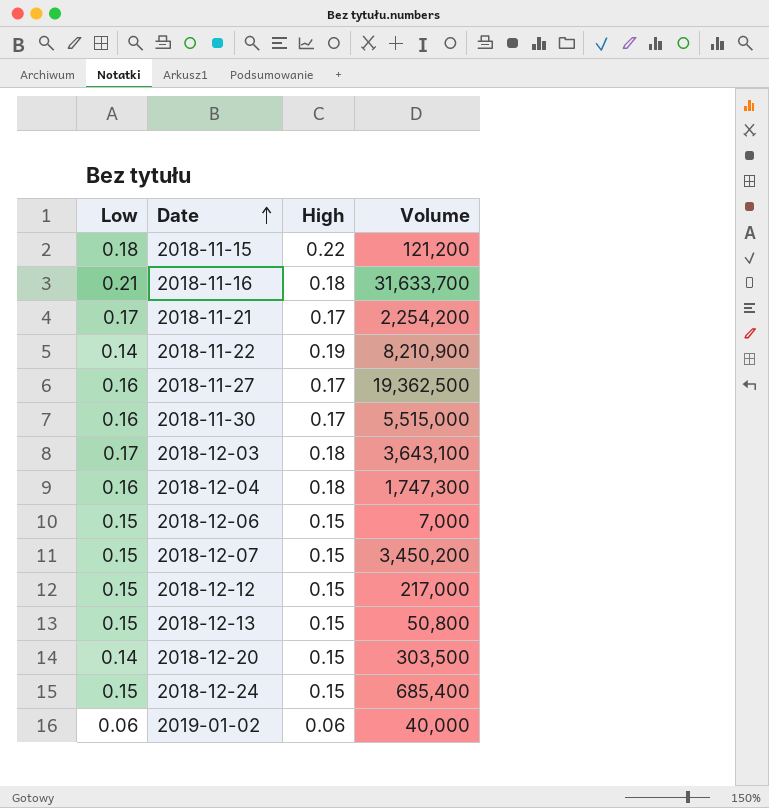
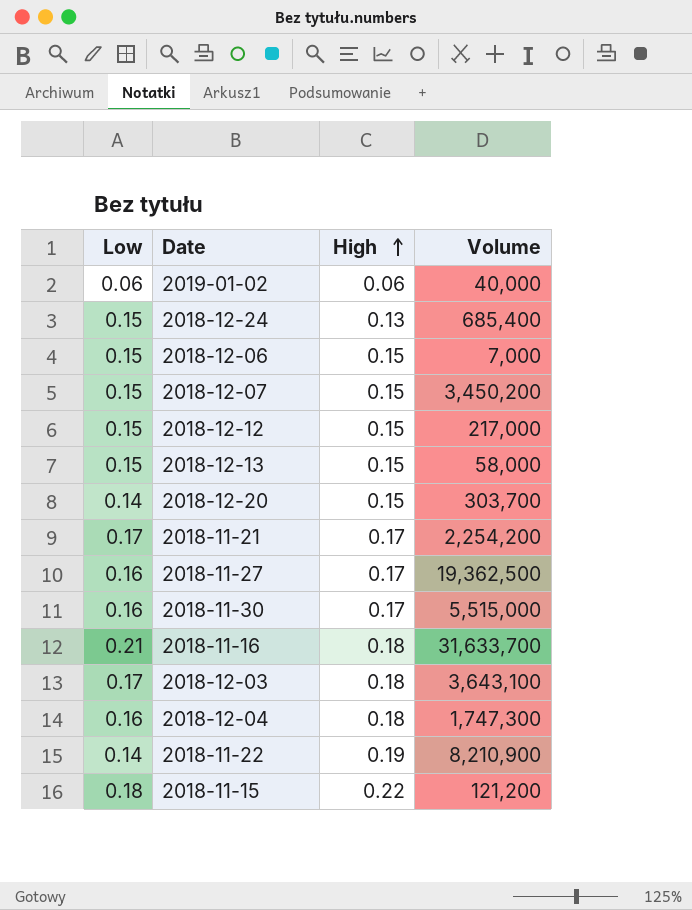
row order: Date ascending -> High ascending
2018-12-24 | High: 0.15 -> 0.13
2018-12-13 | Volume: 50,800 -> 58,000
2018-12-20 | Volume: 303,500 -> 303,700

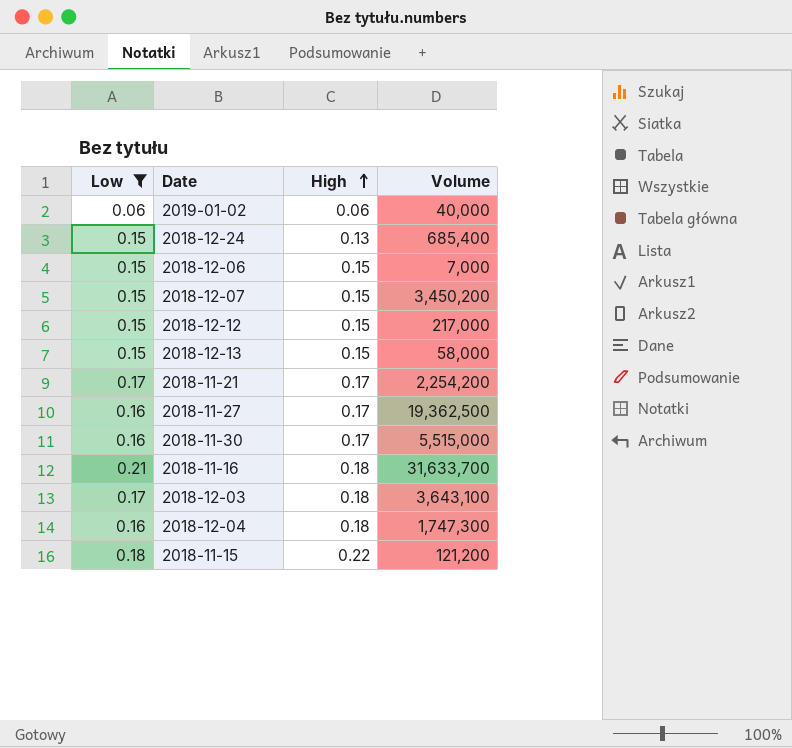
filter: none -> Low != 0.14

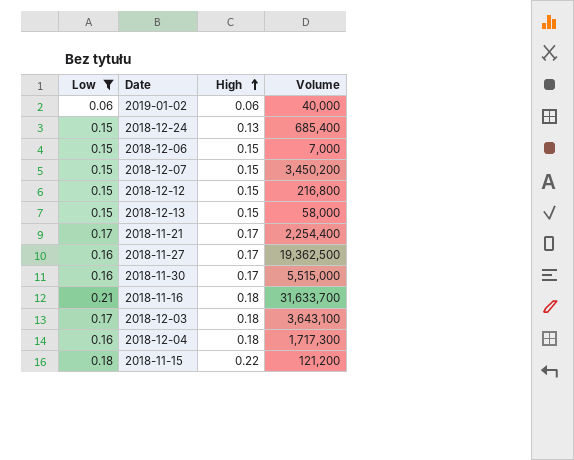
2018-12-12 | Volume: 217,000 -> 216,800
2018-11-21 | Volume: 2,254,200 -> 2,254,400
2018-12-04 | Volume: 1,747,300 -> 1,717,300

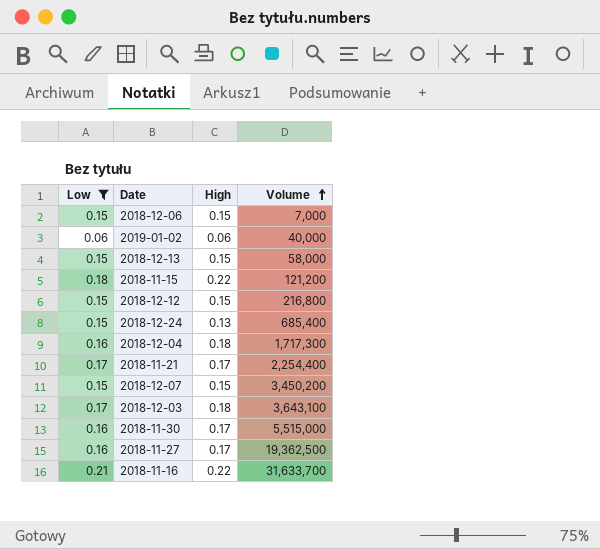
row order: High ascending -> Volume ascending
2018-11-16 | High: 0.18 -> 0.22

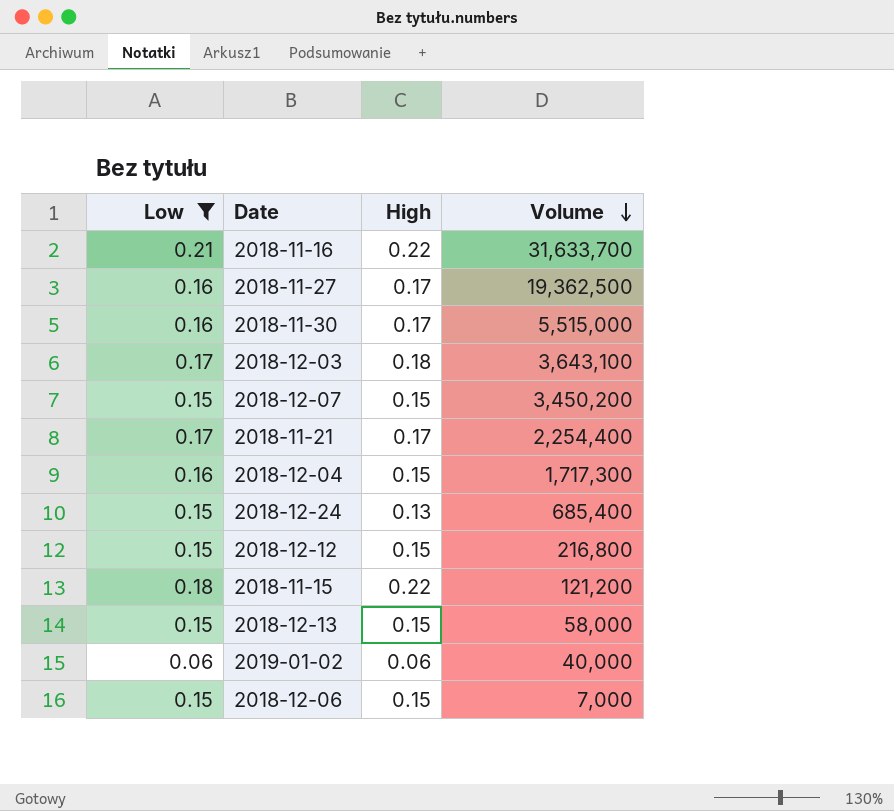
row order: Volume ascending -> Volume descending
2018-12-04 | High: 0.18 -> 0.15

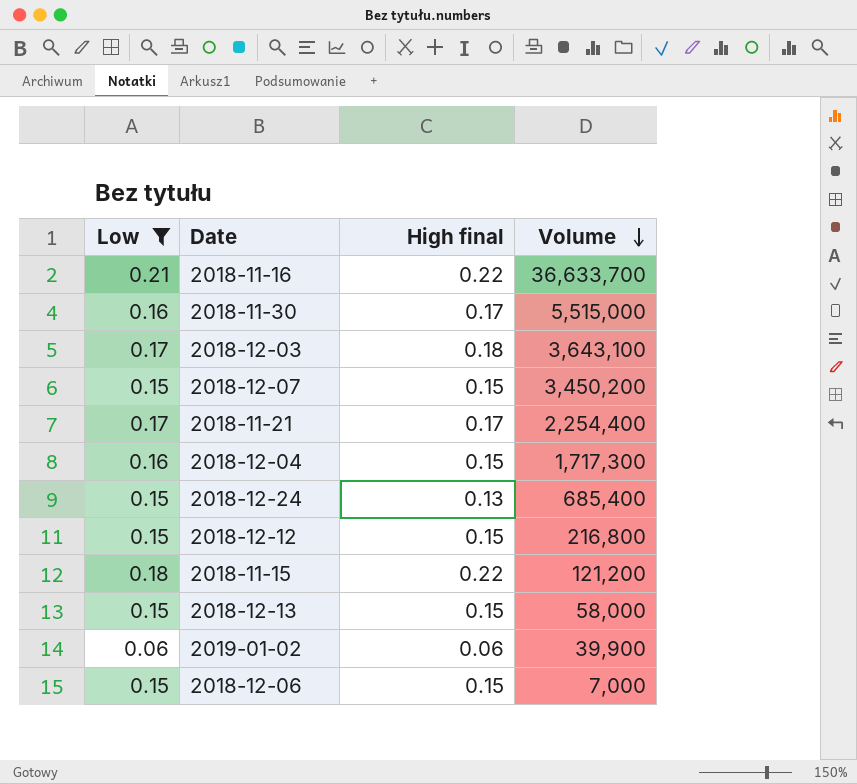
column name: High -> High final
row 2018-11-27: 0.16 | 0.17 | 19,362,500 -> none
2018-11-16 | Volume: 31,633,700 -> 36,633,700
2019-01-02 | Volume: 40,000 -> 39,900

